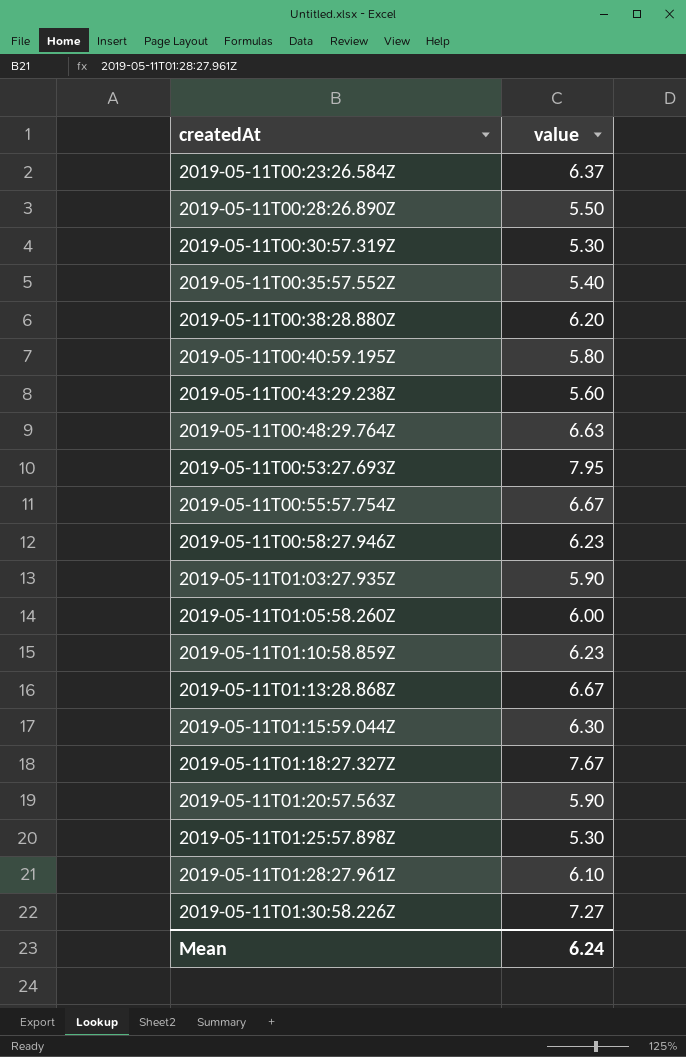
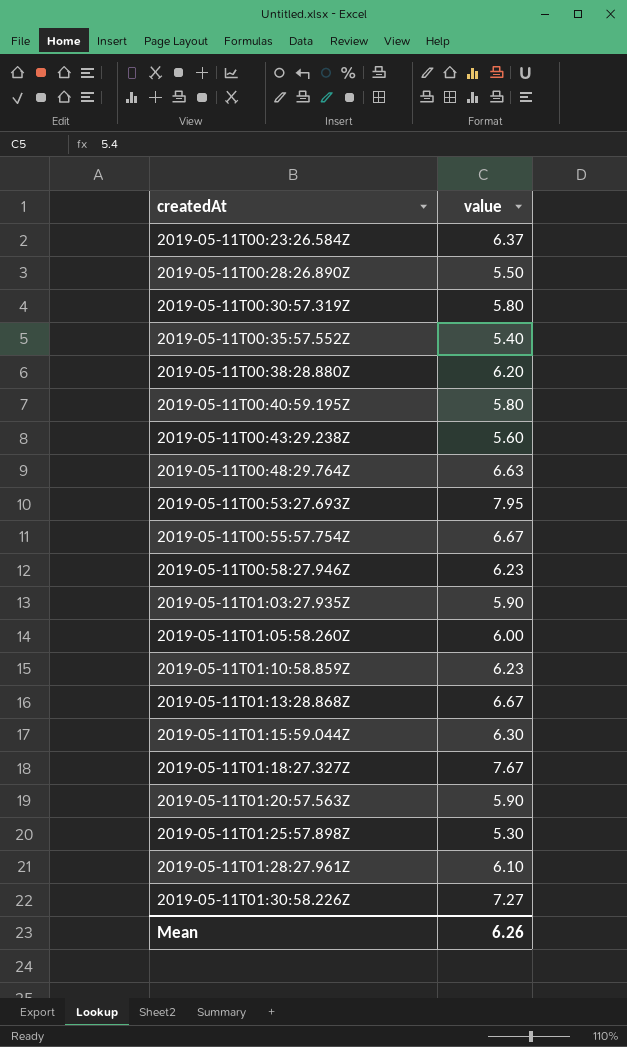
2019-05-11T00:30:57.319Z | value: 5.30 -> 5.80
Mean | value: 6.24 -> 6.26

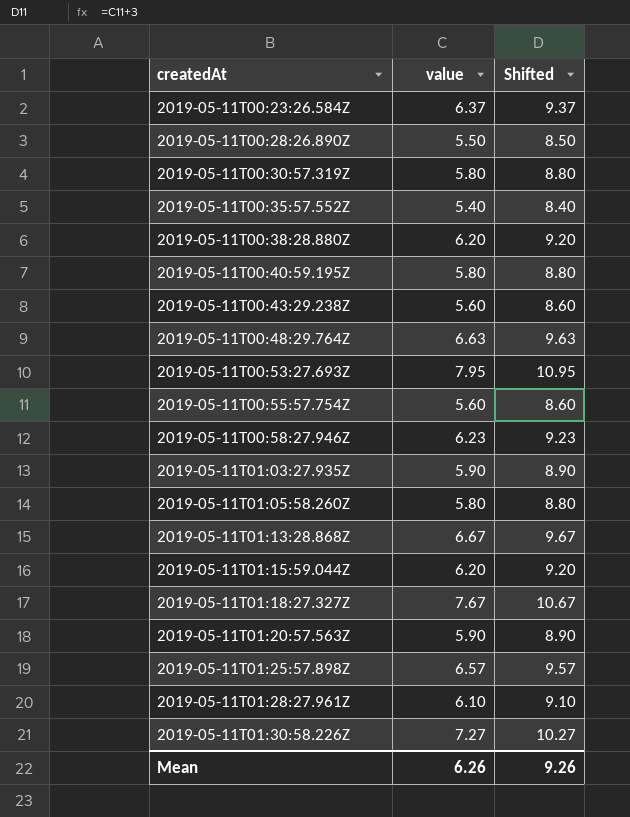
column Shifted | formula: none -> [value] + 3
row 2019-05-11T01:10:58.859Z: 6.23 -> none
2019-05-11T00:55:57.754Z | value: 6.67 -> 5.60
2019-05-11T01:05:58.260Z | value: 6.00 -> 5.80
2019-05-11T01:15:59.044Z | value: 6.30 -> 6.20
2019-05-11T01:25:57.898Z | value: 5.30 -> 6.57

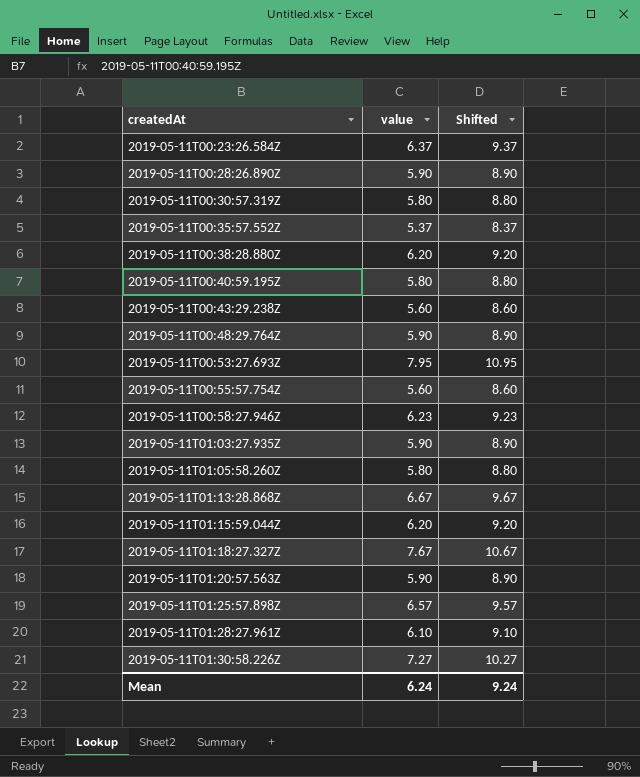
2019-05-11T00:28:26.890Z | value: 5.50 -> 5.90
2019-05-11T00:28:26.890Z | Shifted: 8.50 -> 8.90
2019-05-11T00:35:57.552Z | value: 5.40 -> 5.37
2019-05-11T00:35:57.552Z | Shifted: 8.40 -> 8.37
2019-05-11T00:48:29.764Z | value: 6.63 -> 5.90
2019-05-11T00:48:29.764Z | Shifted: 9.63 -> 8.90
Mean | value: 6.26 -> 6.24
Mean | Shifted: 9.26 -> 9.24

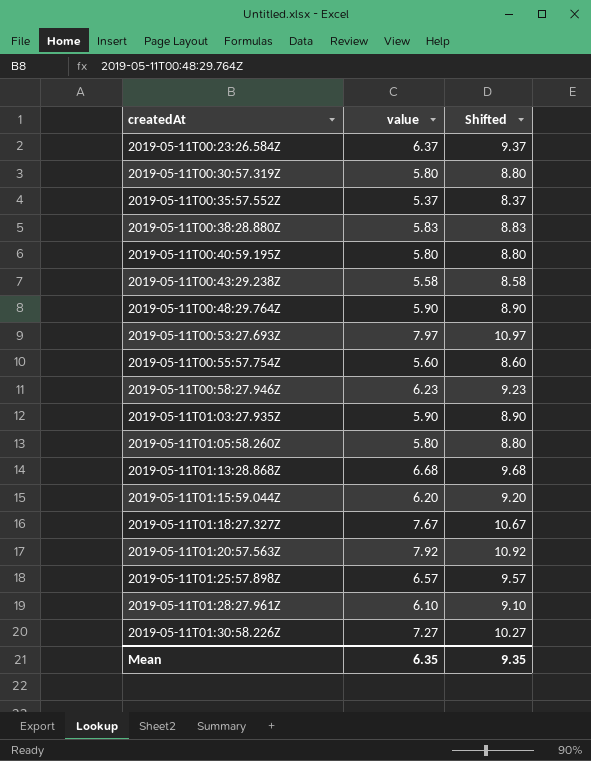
row 2019-05-11T00:28:26.890Z: 5.90 | 8.90 -> none
2019-05-11T00:38:28.880Z | value: 6.20 -> 5.83
2019-05-11T00:38:28.880Z | Shifted: 9.20 -> 8.83
2019-05-11T00:43:29.238Z | value: 5.60 -> 5.58
2019-05-11T00:43:29.238Z | Shifted: 8.60 -> 8.58
2019-05-11T00:53:27.693Z | value: 7.95 -> 7.97
2019-05-11T00:53:27.693Z | Shifted: 10.95 -> 10.97
2019-05-11T01:13:28.868Z | value: 6.67 -> 6.68
2019-05-11T01:13:28.868Z | Shifted: 9.67 -> 9.68
2019-05-11T01:20:57.563Z | value: 5.90 -> 7.92
2019-05-11T01:20:57.563Z | Shifted: 8.90 -> 10.92
Mean | value: 6.24 -> 6.35
Mean | Shifted: 9.24 -> 9.35

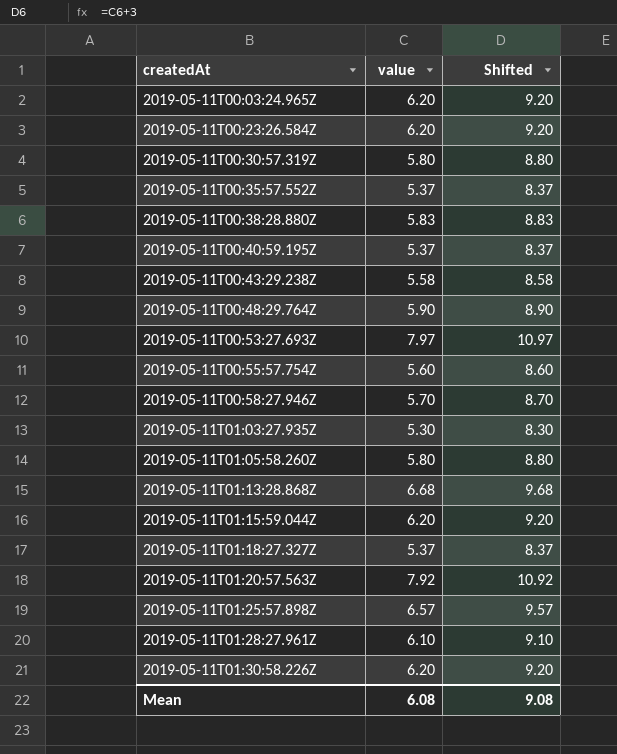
row 2019-05-11T00:03:24.965Z: none -> 6.20 | 9.20
2019-05-11T00:23:26.584Z | value: 6.37 -> 6.20
2019-05-11T00:23:26.584Z | Shifted: 9.37 -> 9.20
2019-05-11T00:40:59.195Z | value: 5.80 -> 5.37
2019-05-11T00:40:59.195Z | Shifted: 8.80 -> 8.37
2019-05-11T00:58:27.946Z | value: 6.23 -> 5.70
2019-05-11T00:58:27.946Z | Shifted: 9.23 -> 8.70
2019-05-11T01:03:27.935Z | value: 5.90 -> 5.30
2019-05-11T01:03:27.935Z | Shifted: 8.90 -> 8.30
2019-05-11T01:18:27.327Z | value: 7.67 -> 5.37
2019-05-11T01:18:27.327Z | Shifted: 10.67 -> 8.37
2019-05-11T01:30:58.226Z | value: 7.27 -> 6.20
2019-05-11T01:30:58.226Z | Shifted: 10.27 -> 9.20
Mean | value: 6.35 -> 6.08
Mean | Shifted: 9.35 -> 9.08

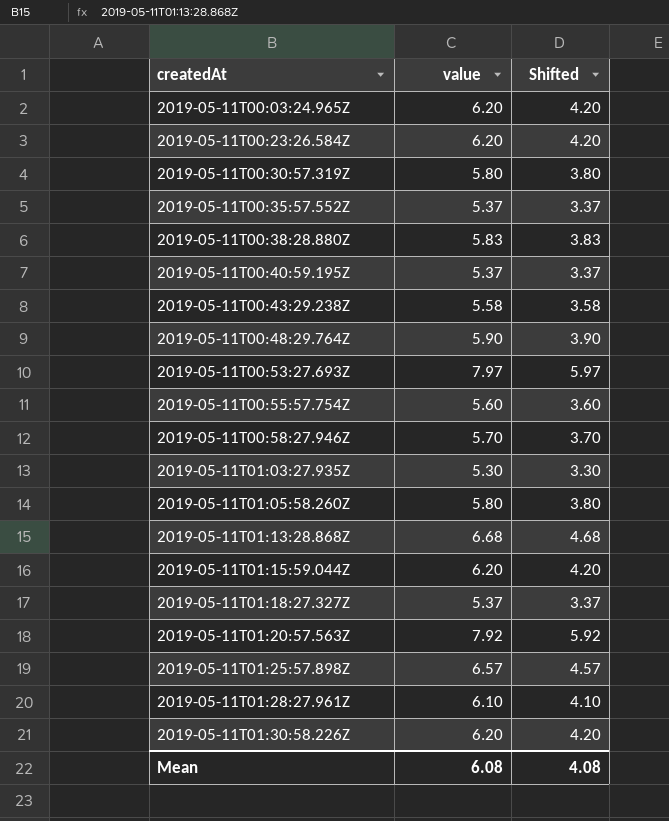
column Shifted | formula: [value] + 3 -> [value] - 2
Mean | Shifted: 9.08 -> 4.08

